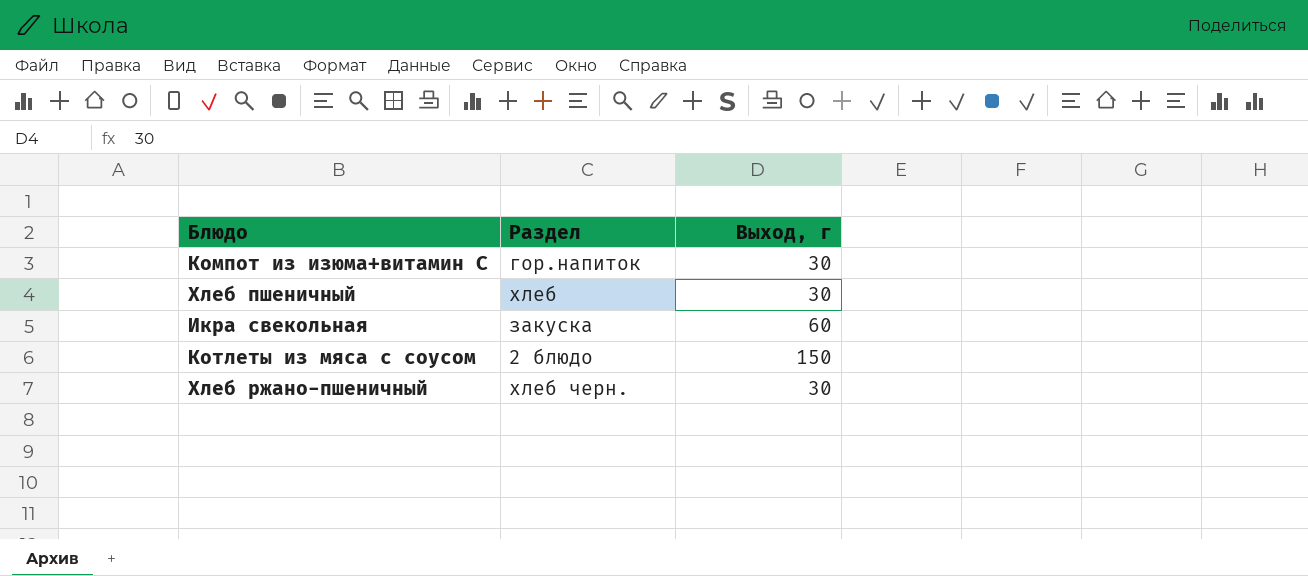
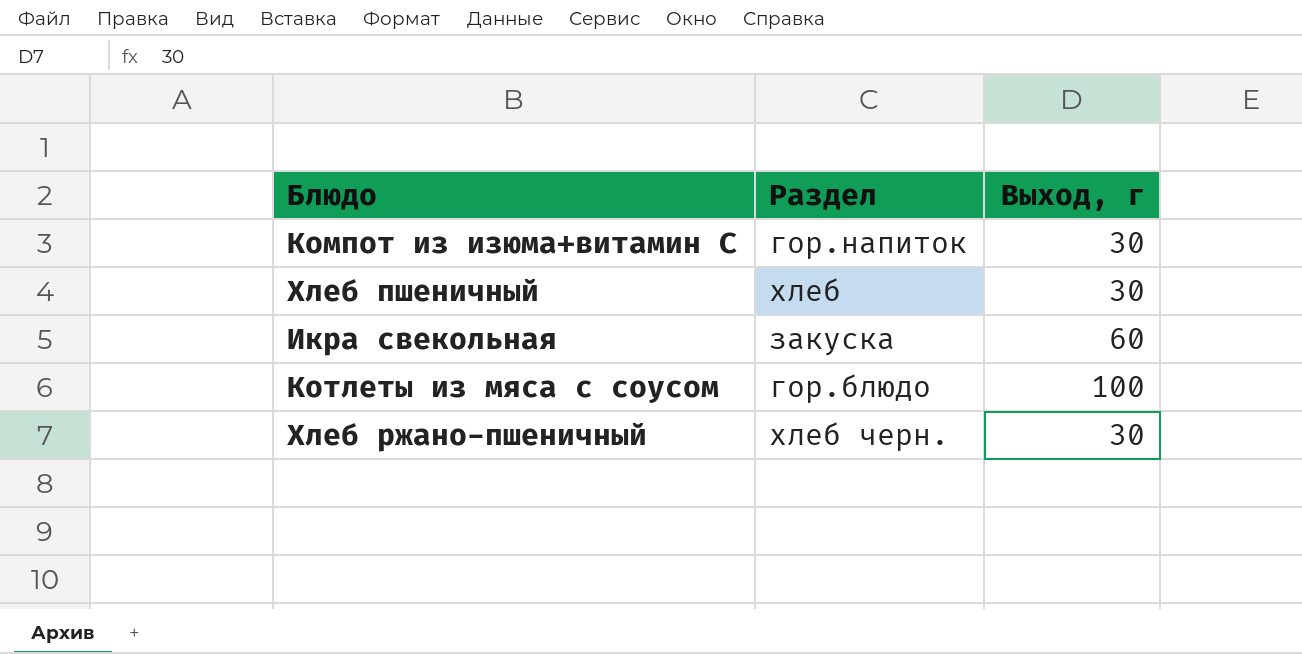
Котлеты из мяса с соусом | Раздел: 2 блюдо -> гор.блюдо
Котлеты из мяса с соусом | Выход, г: 150 -> 100

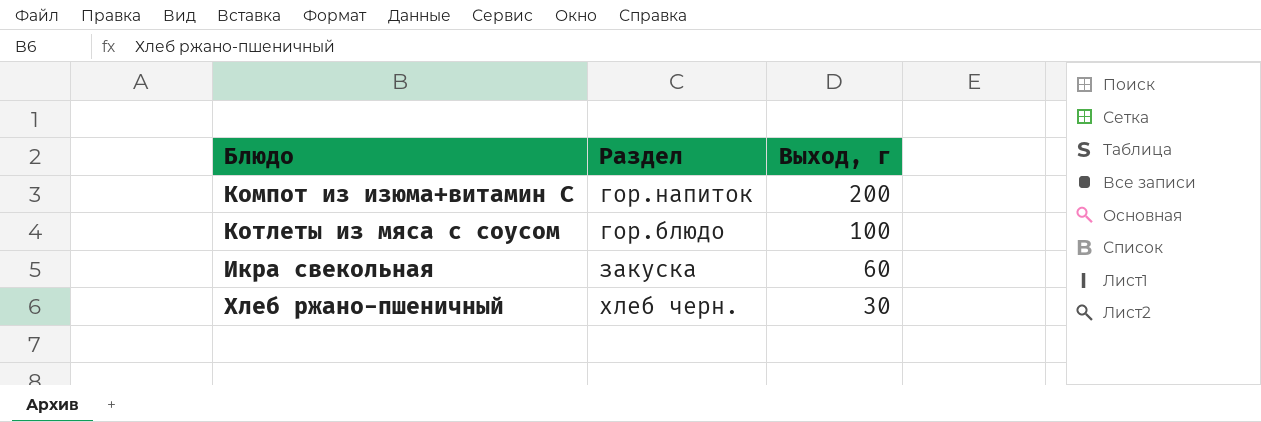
row order: none -> Выход, г descending
row Хлеб пшеничный: хлеб | 30 -> none
Компот из изюма+витамин С | Выход, г: 30 -> 200

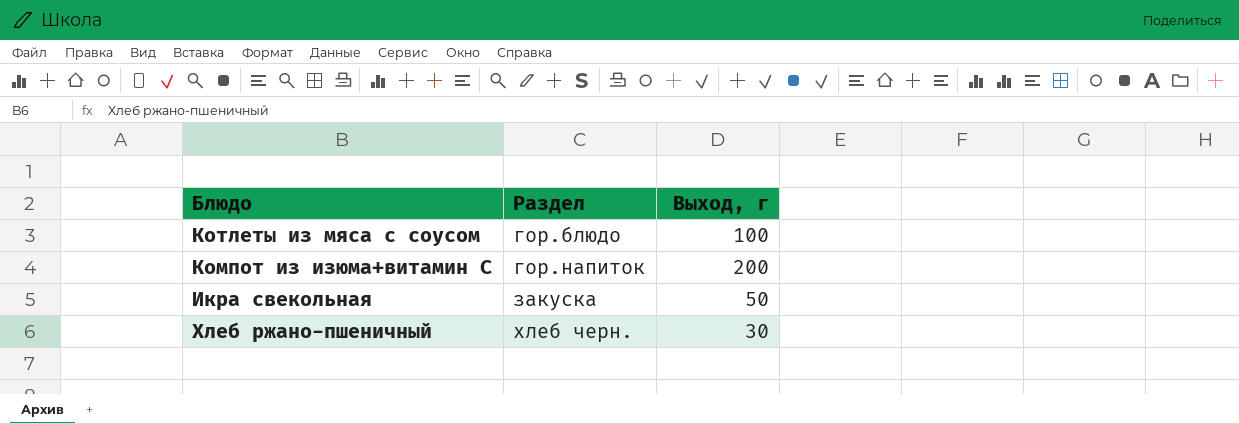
row order: Выход, г descending -> Раздел ascending
Икра свекольная | Выход, г: 60 -> 50

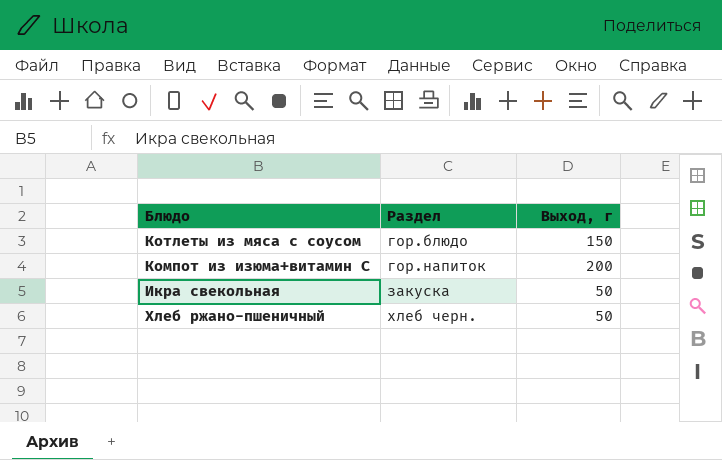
Котлеты из мяса с соусом | Выход, г: 100 -> 150
Хлеб ржано-пшеничный | Выход, г: 30 -> 50

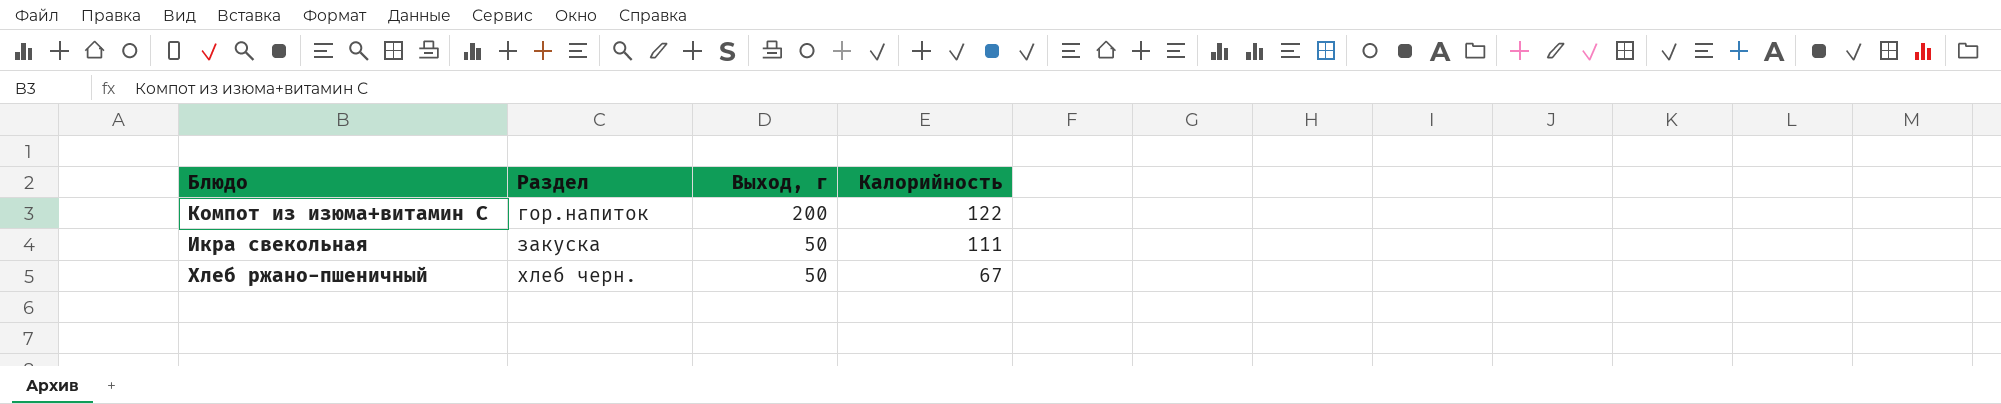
column Калорийность | position: none -> 4
row Котлеты из мяса с соусом: гор.блюдо | 150 -> none

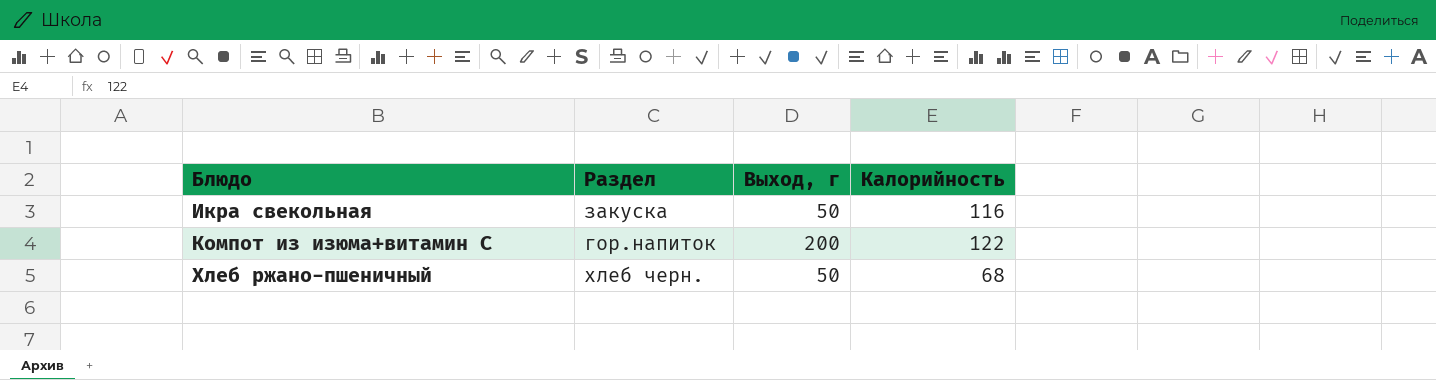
row order: Раздел ascending -> Блюдо ascending
Икра свекольная | Калорийность: 111 -> 116
Хлеб ржано-пшеничный | Калорийность: 67 -> 68

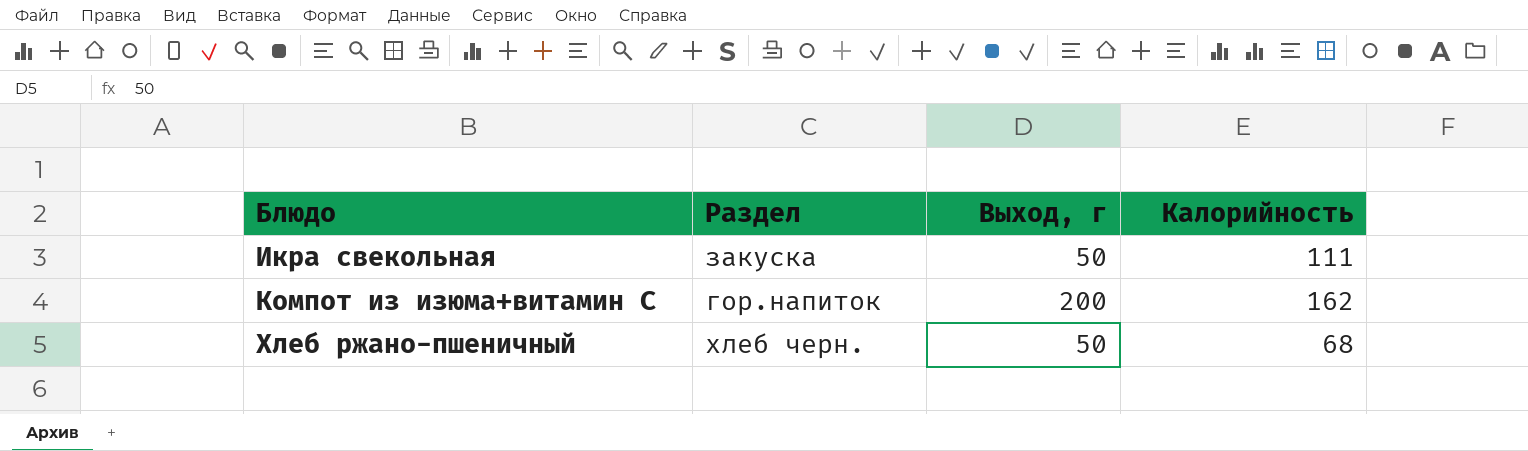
Икра свекольная | Калорийность: 116 -> 111
Компот из изюма+витамин С | Калорийность: 122 -> 162

